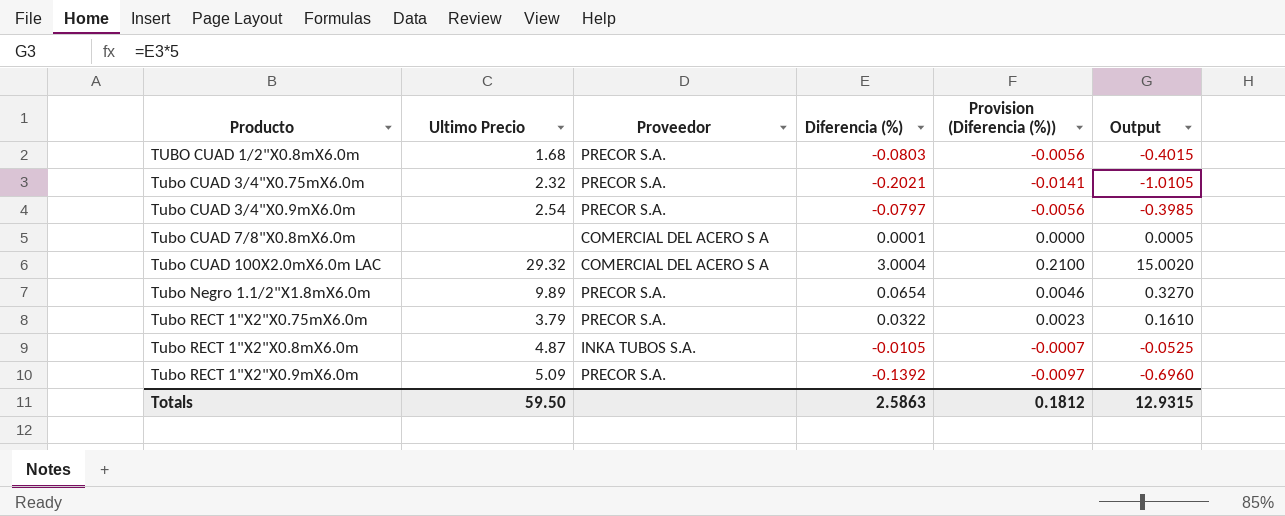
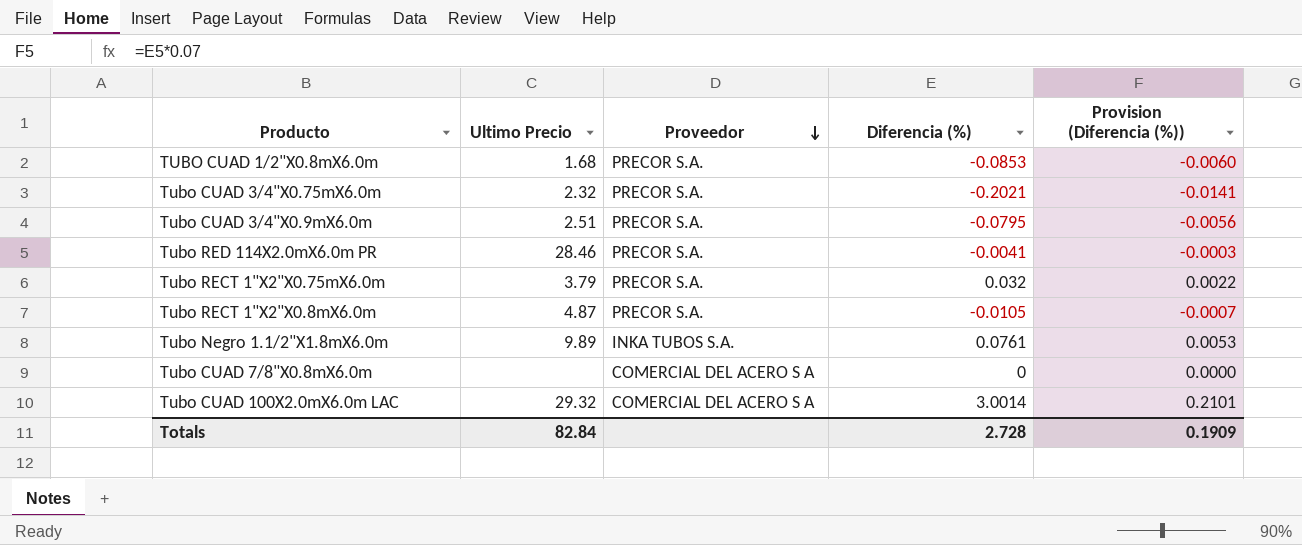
row order: none -> Proveedor descending
column Output | formula: [Diferencia (%)] * 5 -> none
row Tubo RECT 1"X2"X0.9mX6.0m: 5.09 | PRECOR S.A. | -0.1392 | -0.0097 | -0.6960 -> none
TUBO CUAD 1/2"X0.8mX6.0m | Diferencia (%): -0.0803 -> -0.0853
TUBO CUAD 1/2"X0.8mX6.0m | Provision (Diferencia (%)): -0.0056 -> -0.0060
Tubo CUAD 3/4"X0.9mX6.0m | Ultimo Precio: 2.54 -> 2.51
Tubo CUAD 3/4"X0.9mX6.0m | Diferencia (%): -0.0797 -> -0.0795
row Tubo RED 114X2.0mX6.0m PR: none -> 28.46 | PRECOR S.A. | -0.0041 | -0.0003
Tubo RECT 1"X2"X0.75mX6.0m | Diferencia (%): 0.0322 -> 0.032
Tubo RECT 1"X2"X0.75mX6.0m | Provision (Diferencia (%)): 0.0023 -> 0.0022
Tubo RECT 1"X2"X0.8mX6.0m | Proveedor: INKA TUBOS S.A. -> PRECOR S.A.
Tubo Negro 1.1/2"X1.8mX6.0m | Proveedor: PRECOR S.A. -> INKA TUBOS S.A.
Tubo Negro 1.1/2"X1.8mX6.0m | Diferencia (%): 0.0654 -> 0.0761
Tubo Negro 1.1/2"X1.8mX6.0m | Provision (Diferencia (%)): 0.0046 -> 0.0053
Tubo CUAD 7/8"X0.8mX6.0m | Diferencia (%): 0.0001 -> 0
Tubo CUAD 100X2.0mX6.0m LAC | Diferencia (%): 3.0004 -> 3.0014
Tubo CUAD 100X2.0mX6.0m LAC | Provision (Diferencia (%)): 0.2100 -> 0.2101
Totals | Ultimo Precio: 59.50 -> 82.84
Totals | Diferencia (%): 2.5863 -> 2.728
Totals | Provision (Diferencia (%)): 0.1812 -> 0.1909

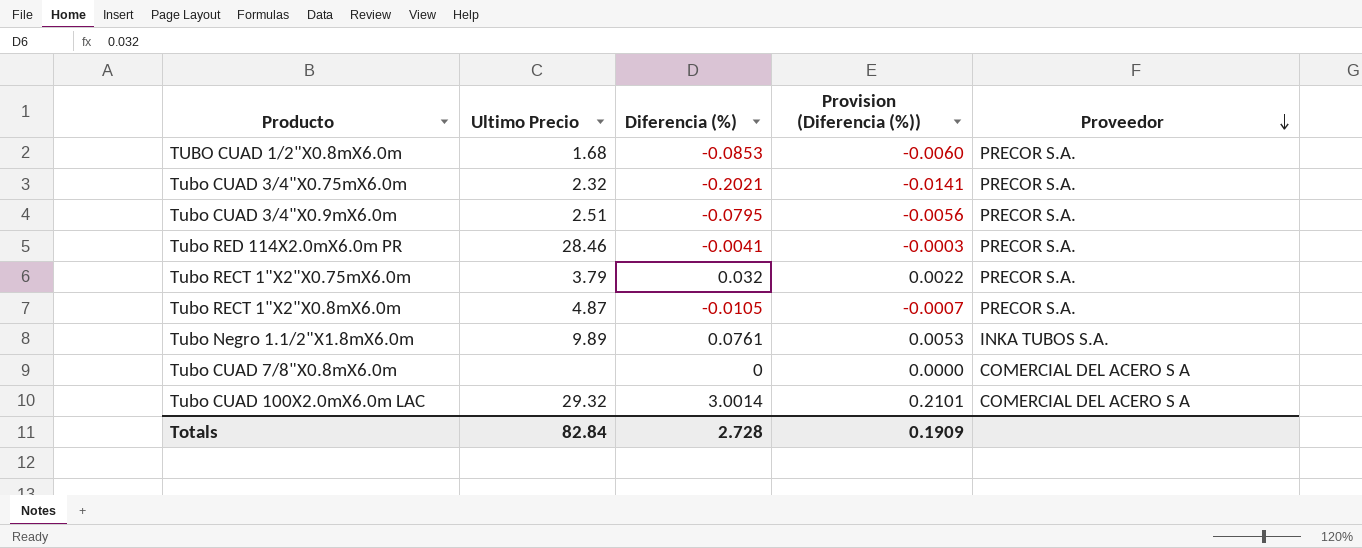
column Proveedor | position: 3 -> 5

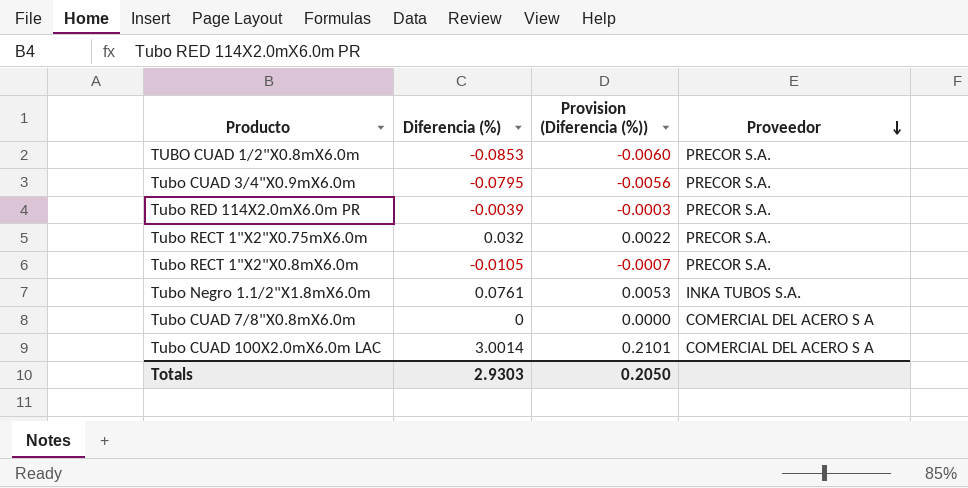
column Ultimo Precio | position: 2 -> none
row Tubo CUAD 3/4"X0.75mX6.0m: 2.32 | -0.2021 | -0.0141 | PRECOR S.A. -> none
Tubo RED 114X2.0mX6.0m PR | Diferencia (%): -0.0041 -> -0.0039
Totals | Diferencia (%): 2.728 -> 2.9303
Totals | Provision (Diferencia (%)): 0.1909 -> 0.2050

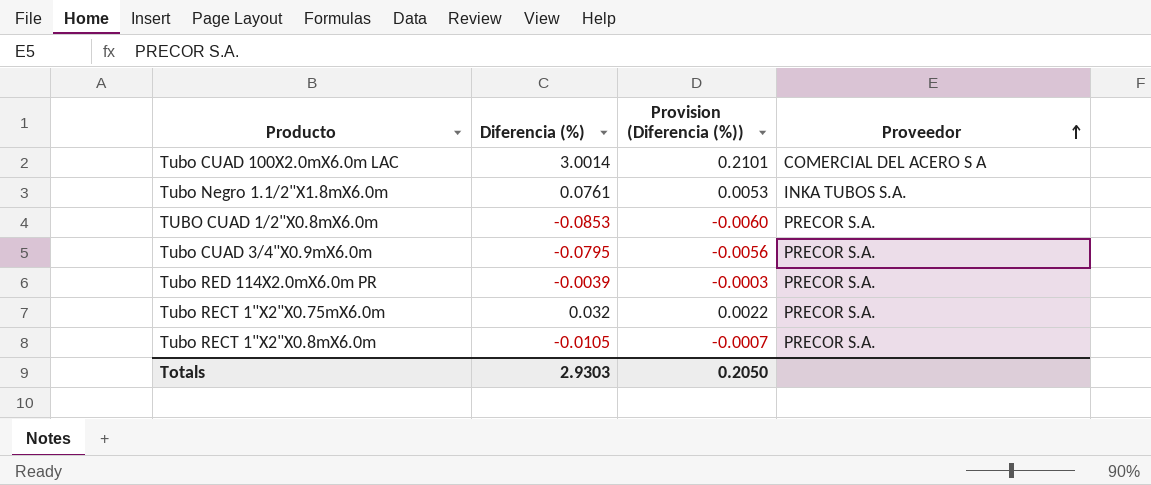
row order: Proveedor descending -> Proveedor ascending
row Tubo CUAD 7/8"X0.8mX6.0m: 0 | 0.0000 | COMERCIAL DEL ACERO S A -> none

